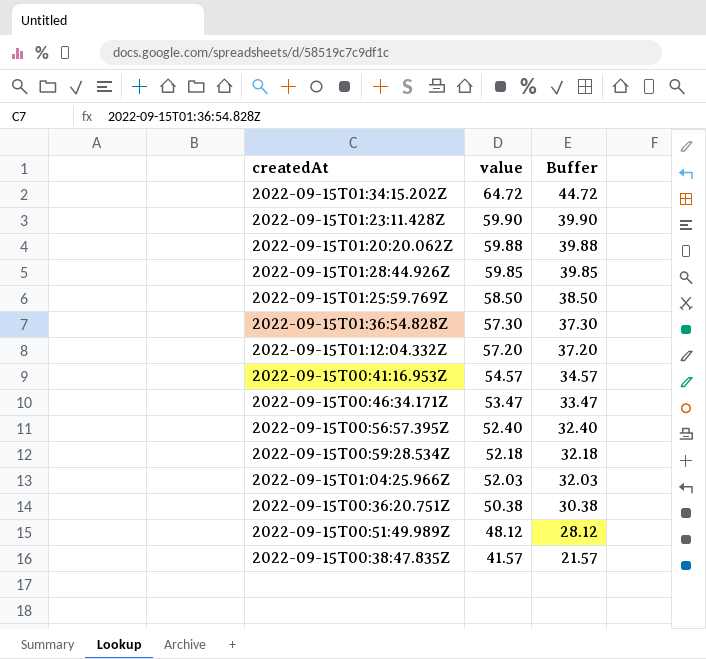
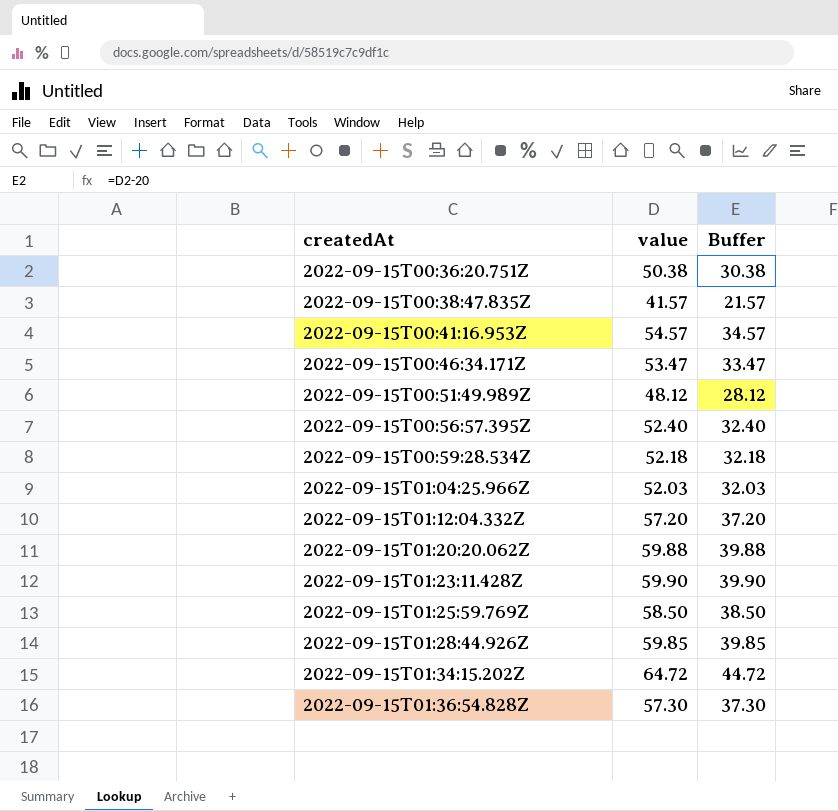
row order: value descending -> createdAt ascending

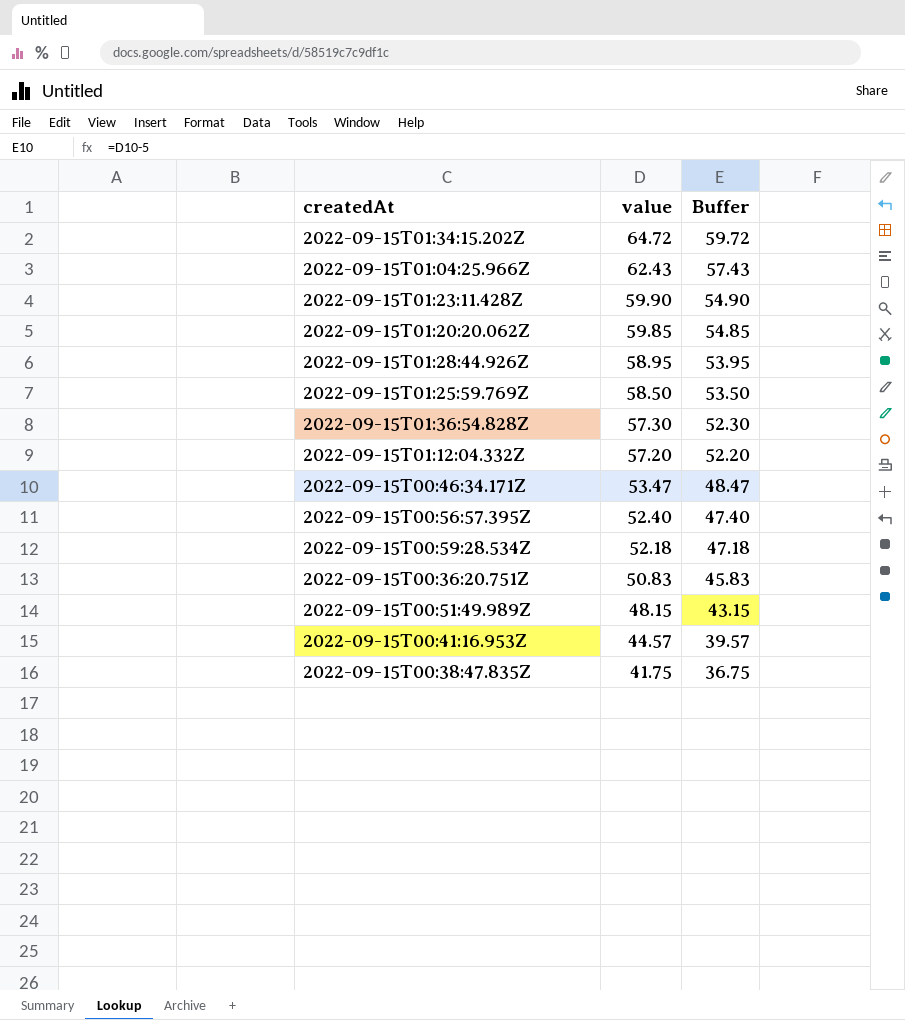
row order: createdAt ascending -> value descending
column Buffer | formula: [value] - 20 -> [value] - 5
2022-09-15T01:04:25.966Z | value: 52.03 -> 62.43
2022-09-15T01:20:20.062Z | value: 59.88 -> 59.85
2022-09-15T01:28:44.926Z | value: 59.85 -> 58.95
2022-09-15T00:36:20.751Z | value: 50.38 -> 50.83
2022-09-15T00:51:49.989Z | value: 48.12 -> 48.15
2022-09-15T00:41:16.953Z | value: 54.57 -> 44.57
2022-09-15T00:38:47.835Z | value: 41.57 -> 41.75

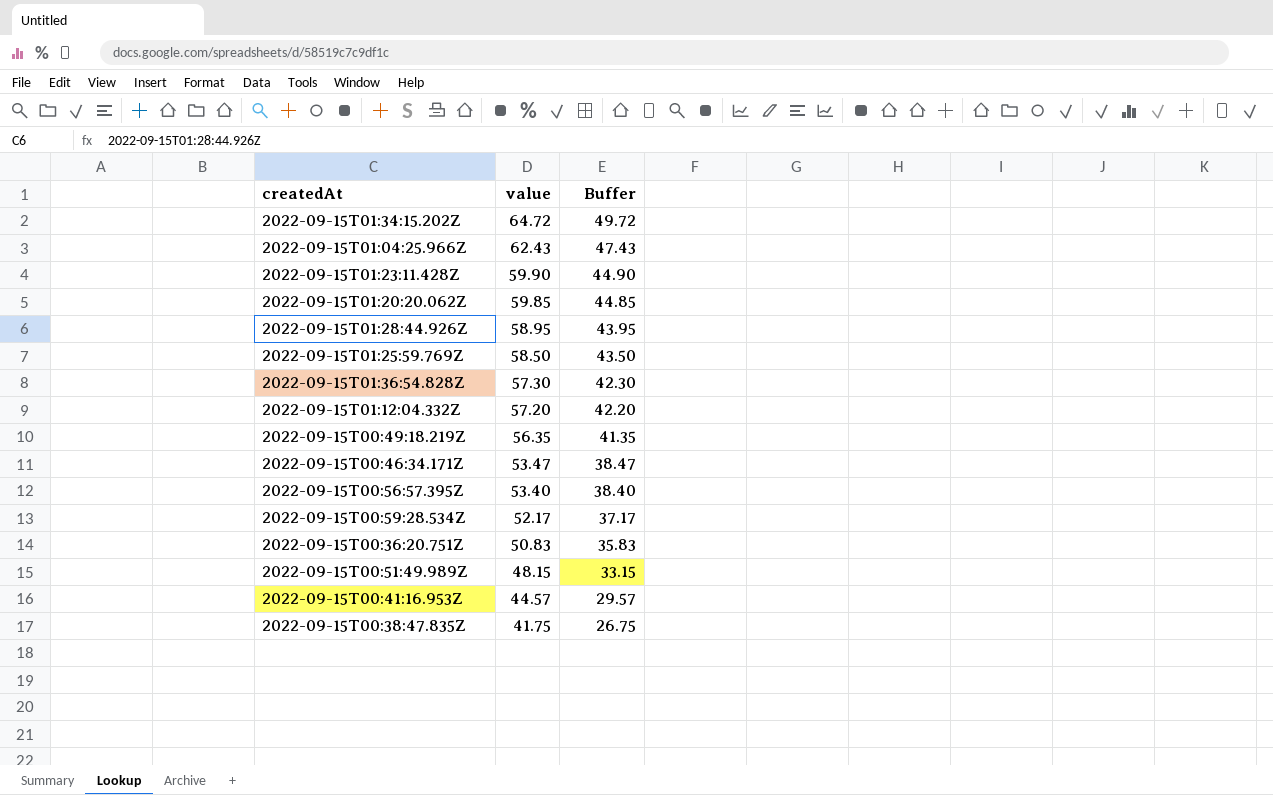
column Buffer | formula: [value] - 5 -> [value] - 15
row 2022-09-15T00:49:18.219Z: none -> 56.35 | 41.35
2022-09-15T00:56:57.395Z | value: 52.40 -> 53.40
2022-09-15T00:59:28.534Z | value: 52.18 -> 52.17

